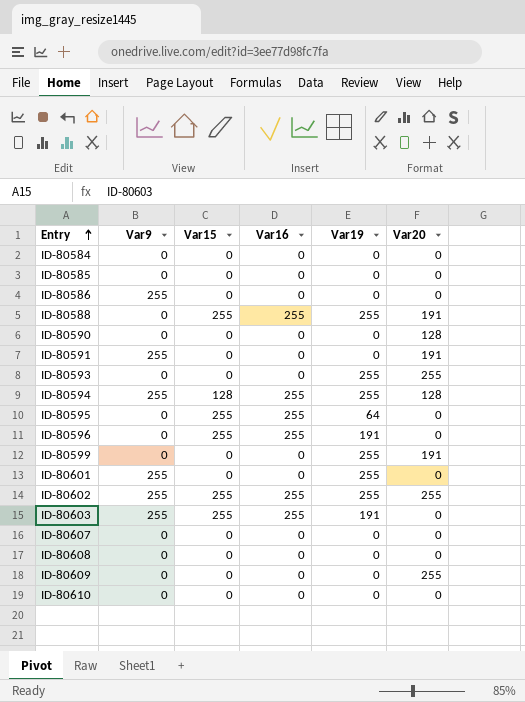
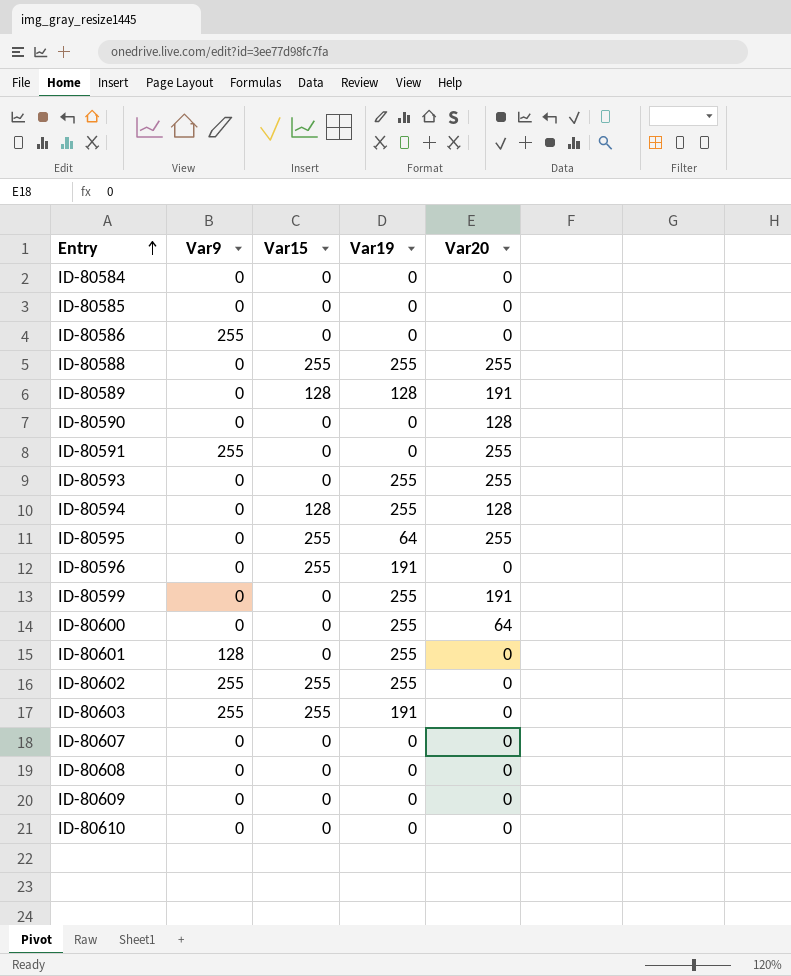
column Var16 | position: 4 -> none
ID-80588 | Var20: 191 -> 255
row ID-80589: none -> 0 | 128 | 128 | 191
ID-80591 | Var20: 191 -> 255
ID-80594 | Var9: 255 -> 0
ID-80595 | Var20: 0 -> 255
row ID-80600: none -> 0 | 0 | 255 | 64
ID-80601 | Var9: 255 -> 128
ID-80602 | Var20: 255 -> 0
ID-80609 | Var20: 255 -> 0

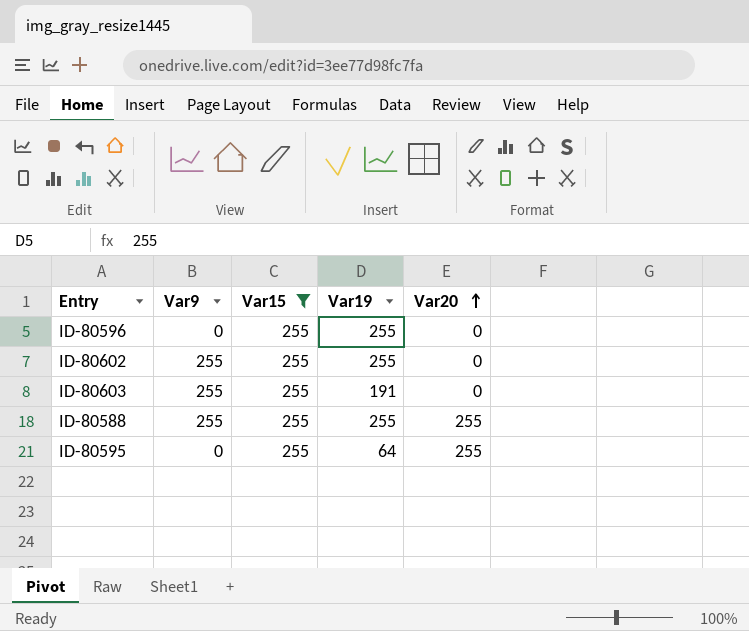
filter: none -> Var15 = 255
row order: Entry ascending -> Var20 ascending
ID-80596 | Var19: 191 -> 255
ID-80588 | Var9: 0 -> 255

